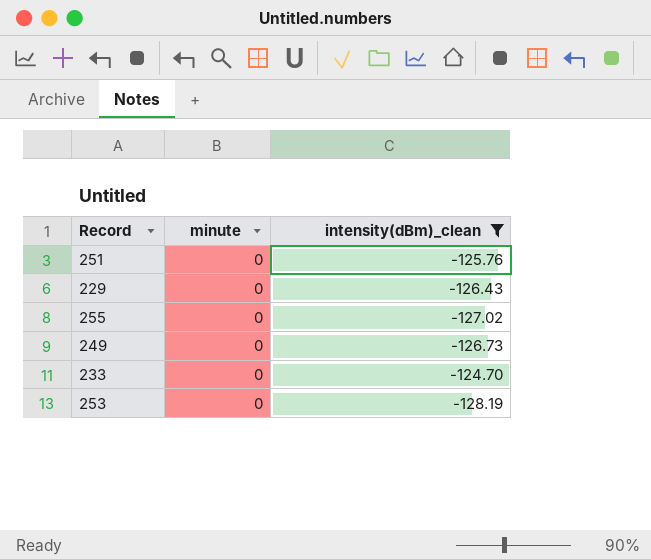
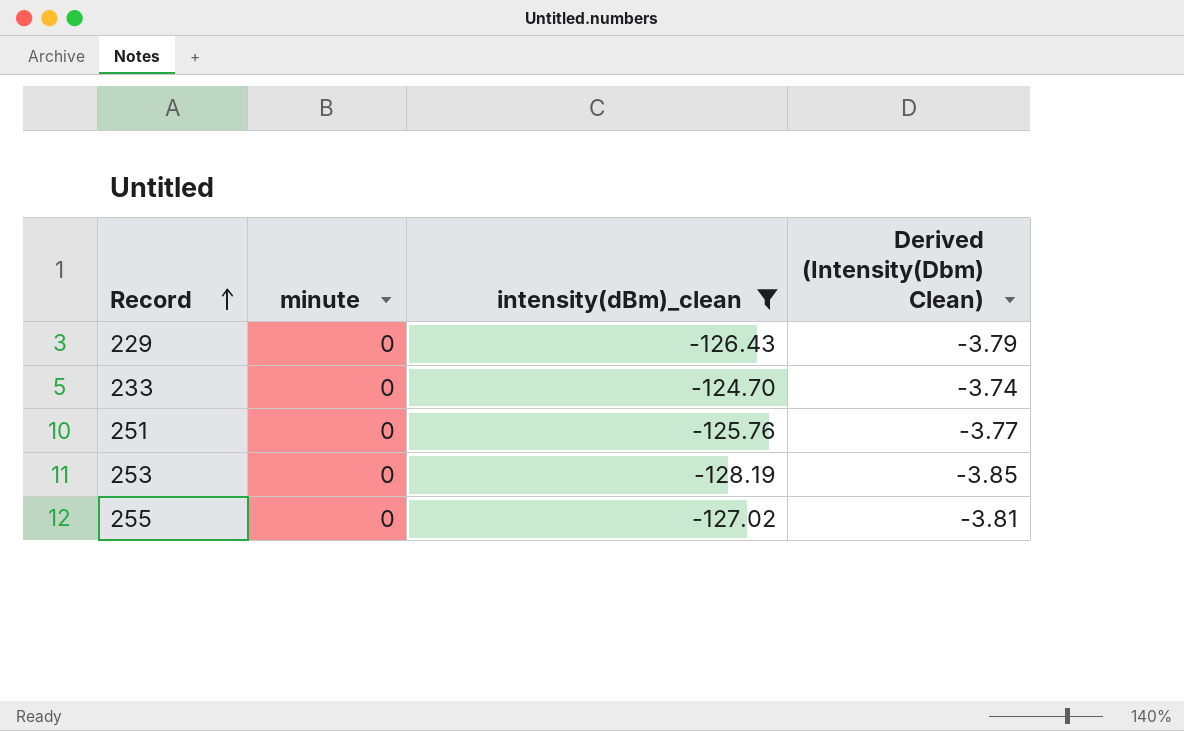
row order: none -> Record ascending
column Derived (Intensity(Dbm) Clean) | formula: none -> [intensity(dBm)_clean] * 0.03
row 249: 0 | -126.73 -> none

